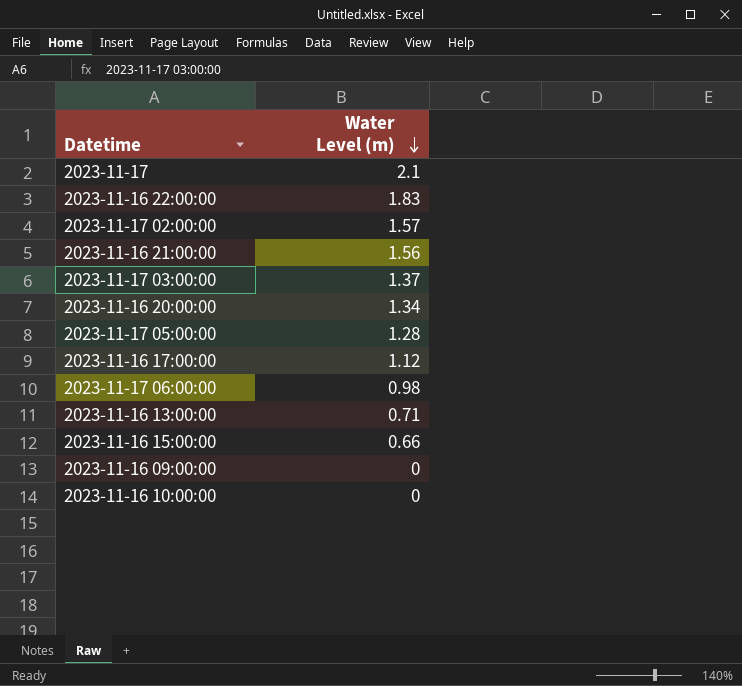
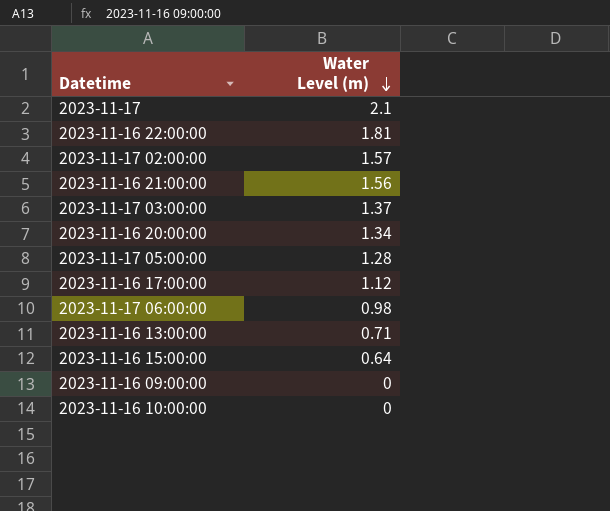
2023-11-16 22:00:00 | Water Level (m): 1.83 -> 1.81
2023-11-16 15:00:00 | Water Level (m): 0.66 -> 0.64

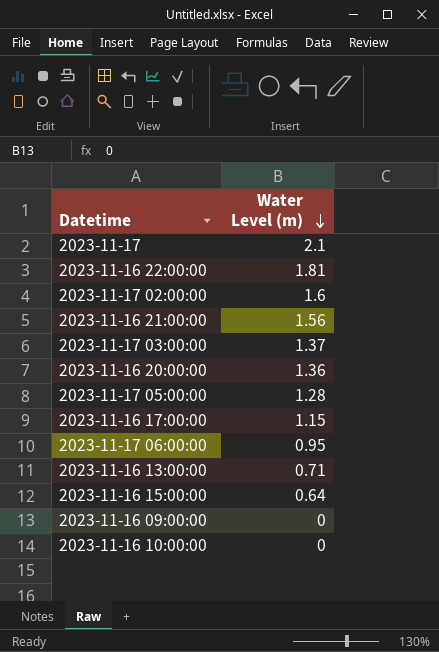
2023-11-17 02:00:00 | Water Level (m): 1.57 -> 1.6
2023-11-16 20:00:00 | Water Level (m): 1.34 -> 1.36
2023-11-16 17:00:00 | Water Level (m): 1.12 -> 1.15
2023-11-17 06:00:00 | Water Level (m): 0.98 -> 0.95

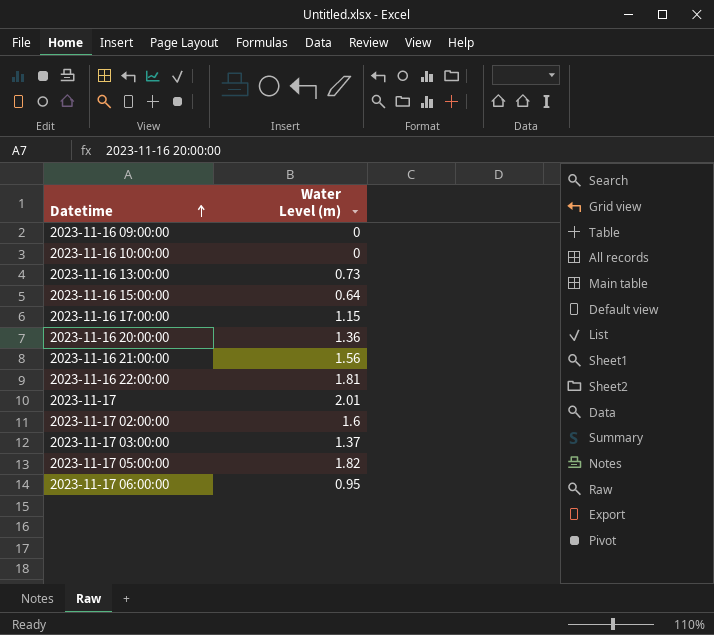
row order: Water Level (m) descending -> Datetime ascending
2023-11-16 13:00:00 | Water Level (m): 0.71 -> 0.73
2023-11-17 | Water Level (m): 2.1 -> 2.01
2023-11-17 05:00:00 | Water Level (m): 1.28 -> 1.82

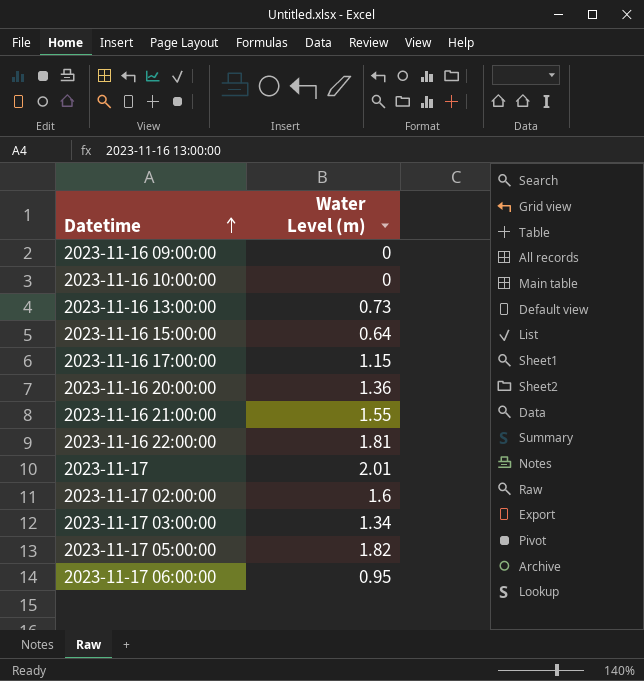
2023-11-16 21:00:00 | Water Level (m): 1.56 -> 1.55
2023-11-17 03:00:00 | Water Level (m): 1.37 -> 1.34

